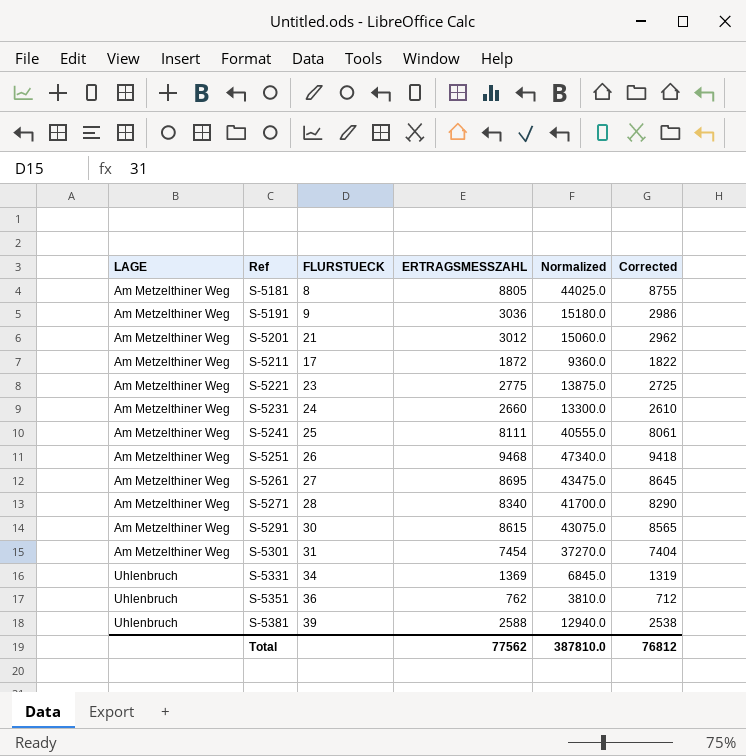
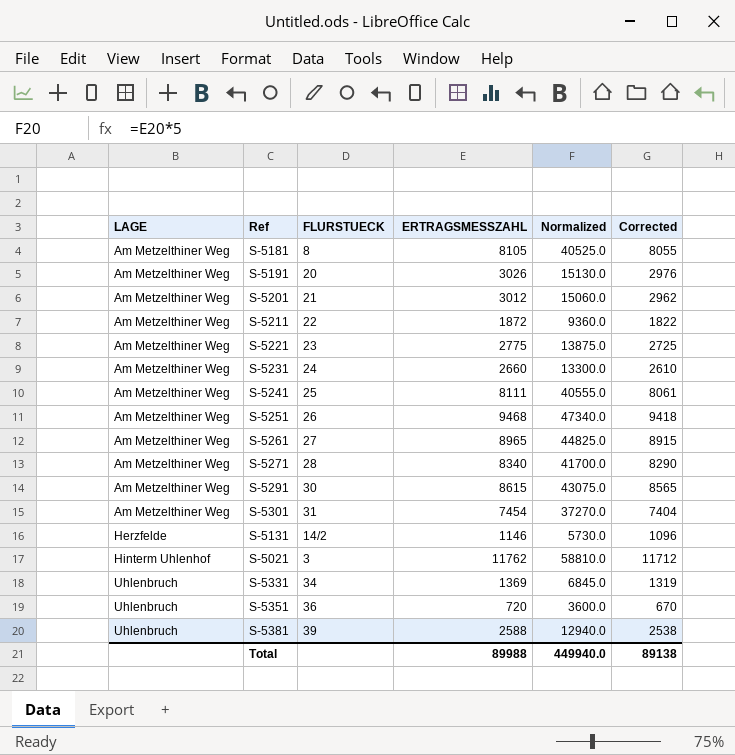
S-5181 | ERTRAGSMESSZAHL: 8805 -> 8105
S-5181 | Normalized: 44025.0 -> 40525.0
S-5181 | Corrected: 8755 -> 8055
S-5191 | FLURSTUECK: 9 -> 20
S-5191 | ERTRAGSMESSZAHL: 3036 -> 3026
S-5191 | Normalized: 15180.0 -> 15130.0
S-5191 | Corrected: 2986 -> 2976
S-5211 | FLURSTUECK: 17 -> 22
S-5261 | ERTRAGSMESSZAHL: 8695 -> 8965
S-5261 | Normalized: 43475.0 -> 44825.0
S-5261 | Corrected: 8645 -> 8915
row S-5131: none -> Herzfelde | 14/2 | 1146 | 5730.0 | 1096
row S-5021: none -> Hinterm Uhlenhof | 3 | 11762 | 58810.0 | 11712
S-5351 | ERTRAGSMESSZAHL: 762 -> 720
S-5351 | Normalized: 3810.0 -> 3600.0
S-5351 | Corrected: 712 -> 670
Total | ERTRAGSMESSZAHL: 77562 -> 89988
Total | Normalized: 387810.0 -> 449940.0
Total | Corrected: 76812 -> 89138

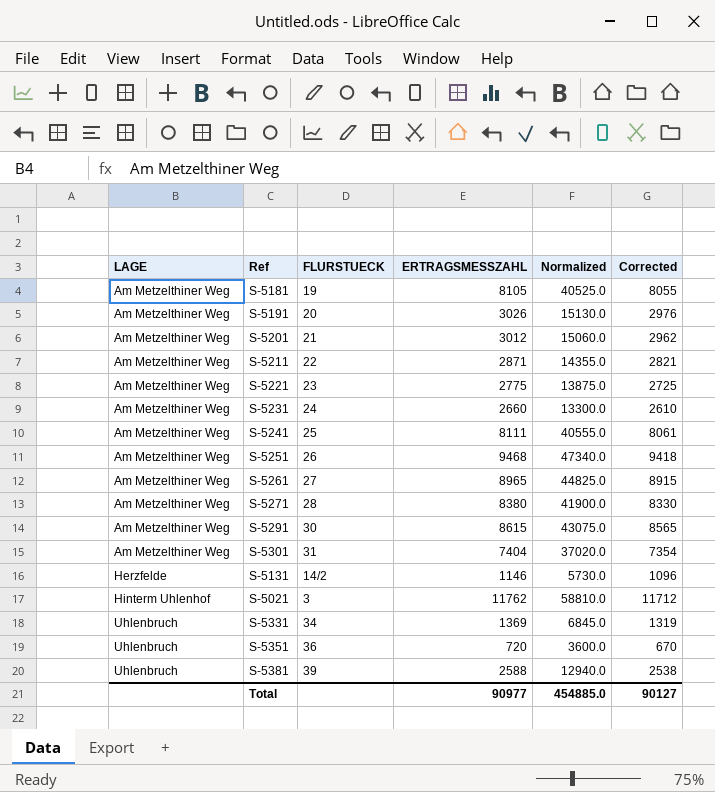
S-5181 | FLURSTUECK: 8 -> 19
S-5211 | ERTRAGSMESSZAHL: 1872 -> 2871
S-5211 | Normalized: 9360.0 -> 14355.0
S-5211 | Corrected: 1822 -> 2821
S-5271 | ERTRAGSMESSZAHL: 8340 -> 8380
S-5271 | Normalized: 41700.0 -> 41900.0
S-5271 | Corrected: 8290 -> 8330
S-5301 | ERTRAGSMESSZAHL: 7454 -> 7404
S-5301 | Normalized: 37270.0 -> 37020.0
S-5301 | Corrected: 7404 -> 7354
Total | ERTRAGSMESSZAHL: 89988 -> 90977
Total | Normalized: 449940.0 -> 454885.0
Total | Corrected: 89138 -> 90127

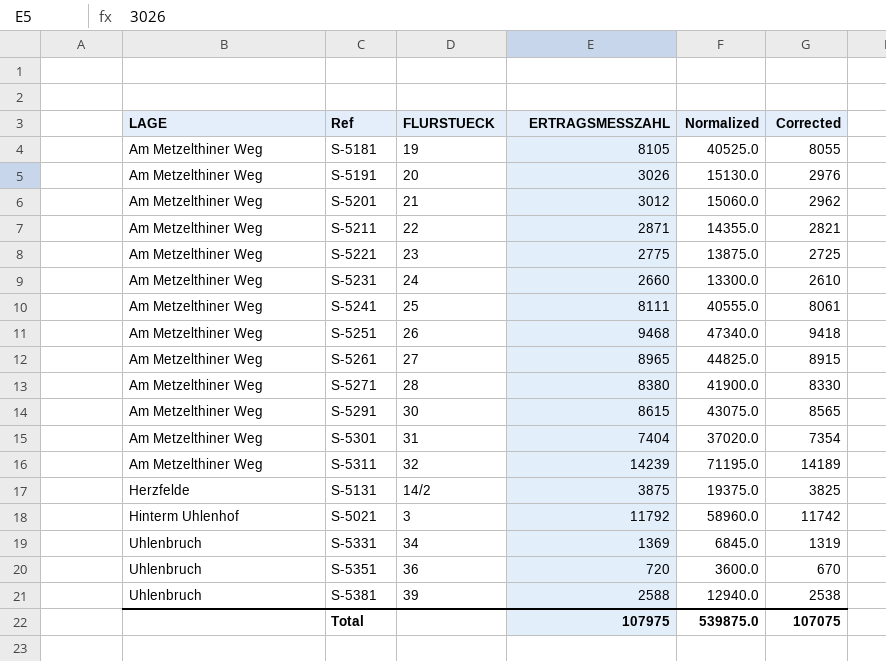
row S-5311: none -> Am Metzelthiner Weg | 32 | 14239 | 71195.0 | 14189
S-5131 | ERTRAGSMESSZAHL: 1146 -> 3875
S-5131 | Normalized: 5730.0 -> 19375.0
S-5131 | Corrected: 1096 -> 3825
S-5021 | ERTRAGSMESSZAHL: 11762 -> 11792
S-5021 | Normalized: 58810.0 -> 58960.0
S-5021 | Corrected: 11712 -> 11742
Total | ERTRAGSMESSZAHL: 90977 -> 107975
Total | Normalized: 454885.0 -> 539875.0
Total | Corrected: 90127 -> 107075

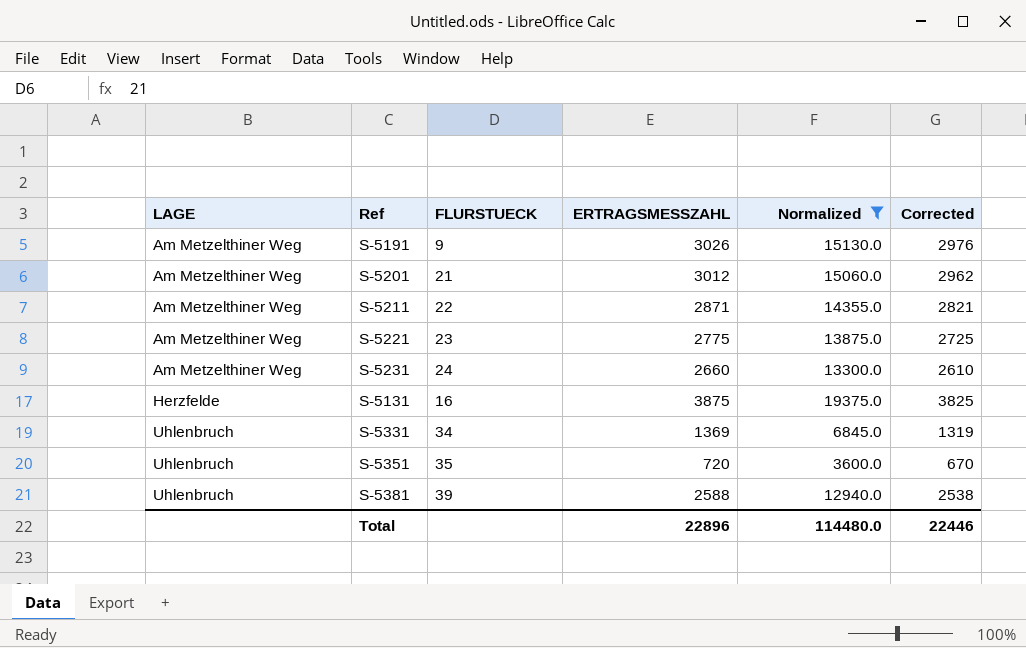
filter: none -> Normalized <= 19375.0
S-5191 | FLURSTUECK: 20 -> 9
S-5131 | FLURSTUECK: 14/2 -> 16
S-5351 | FLURSTUECK: 36 -> 35
Total | ERTRAGSMESSZAHL: 107975 -> 22896
Total | Normalized: 539875.0 -> 114480.0
Total | Corrected: 107075 -> 22446

